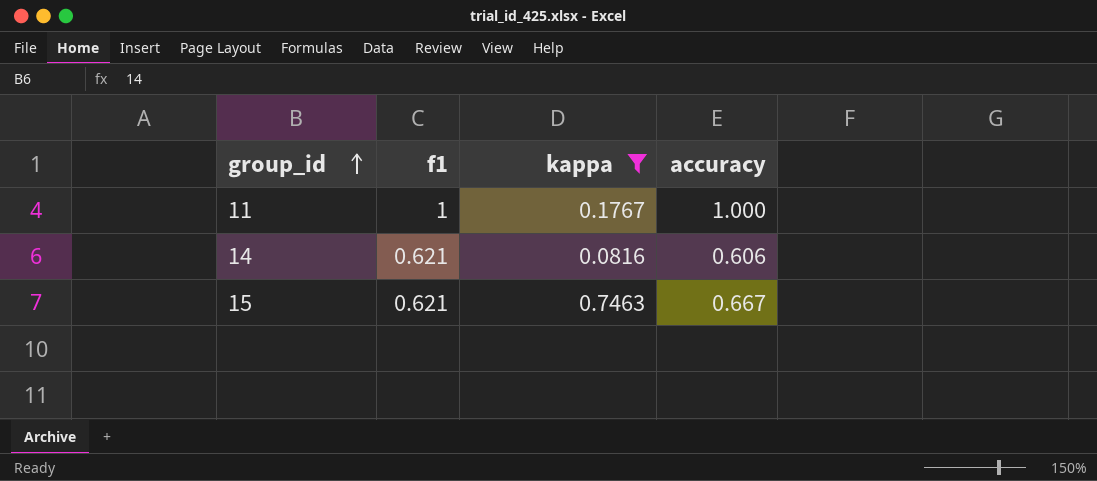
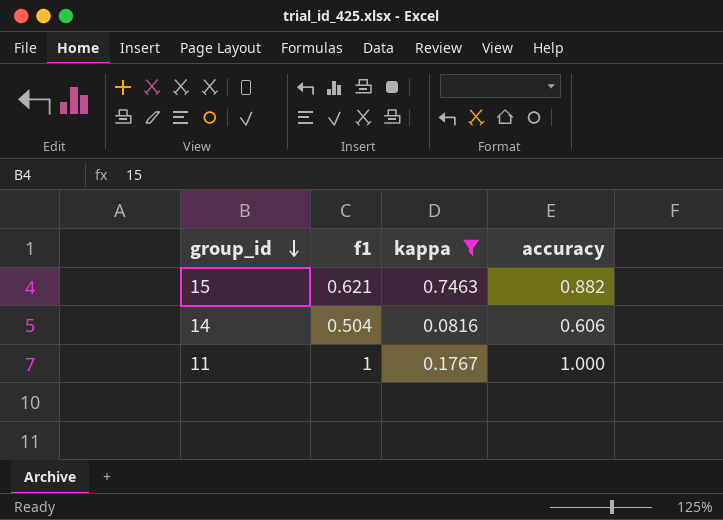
row order: group_id ascending -> group_id descending
15 | accuracy: 0.667 -> 0.882
14 | f1: 0.621 -> 0.504

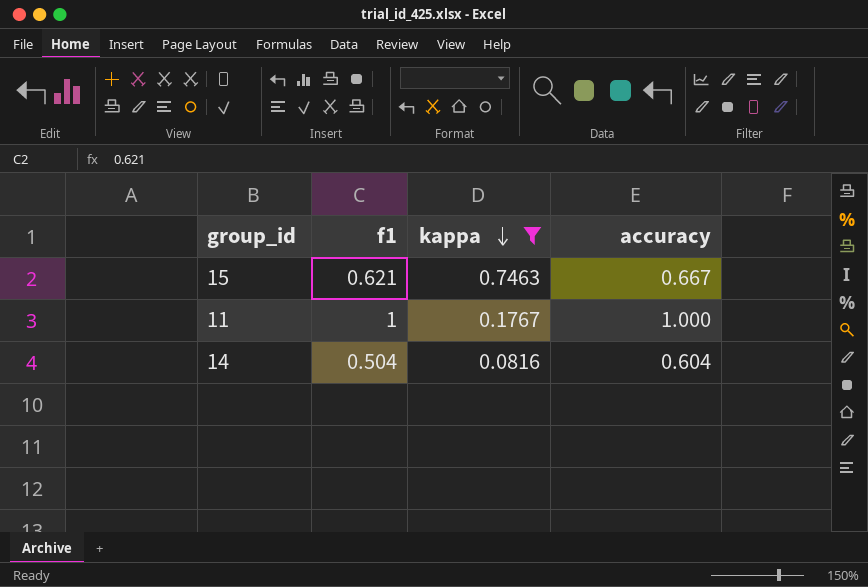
row order: group_id descending -> kappa descending
15 | accuracy: 0.882 -> 0.667
14 | accuracy: 0.606 -> 0.604

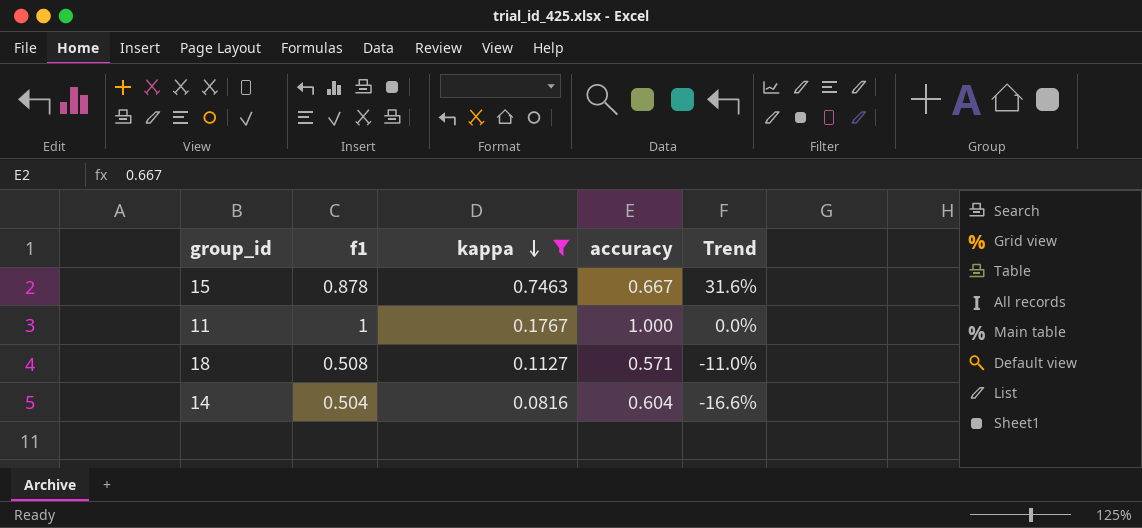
column Trend | formula: none -> ([f1] - [accuracy]) / [accuracy]
15 | f1: 0.621 -> 0.878
row 18: none -> 0.508 | 0.1127 | 0.571 | -11.0%

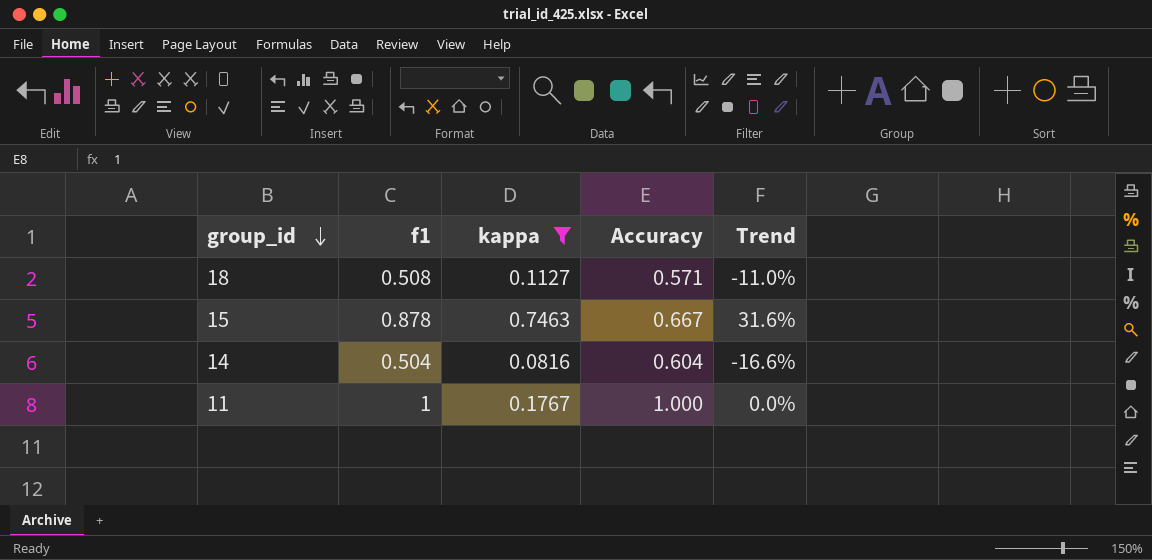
row order: kappa descending -> group_id descending
column name: accuracy -> Accuracy

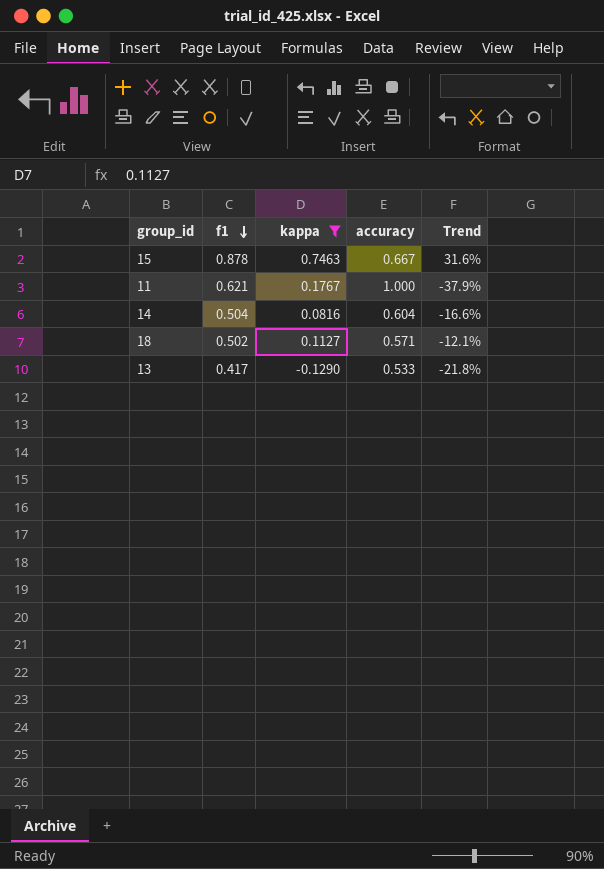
row order: group_id descending -> f1 descending
column name: Accuracy -> accuracy
11 | f1: 1 -> 0.621
11 | Trend: 0.0% -> -37.9%
18 | f1: 0.508 -> 0.502
18 | Trend: -11.0% -> -12.1%
row 13: none -> 0.417 | -0.1290 | 0.533 | -21.8%

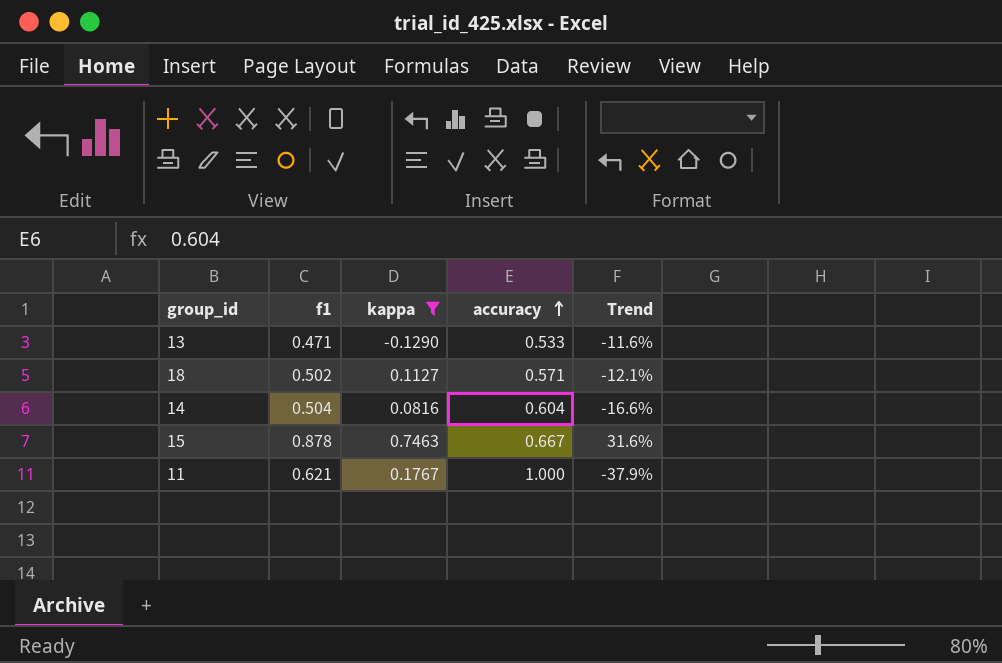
row order: f1 descending -> accuracy ascending
13 | f1: 0.417 -> 0.471
13 | Trend: -21.8% -> -11.6%

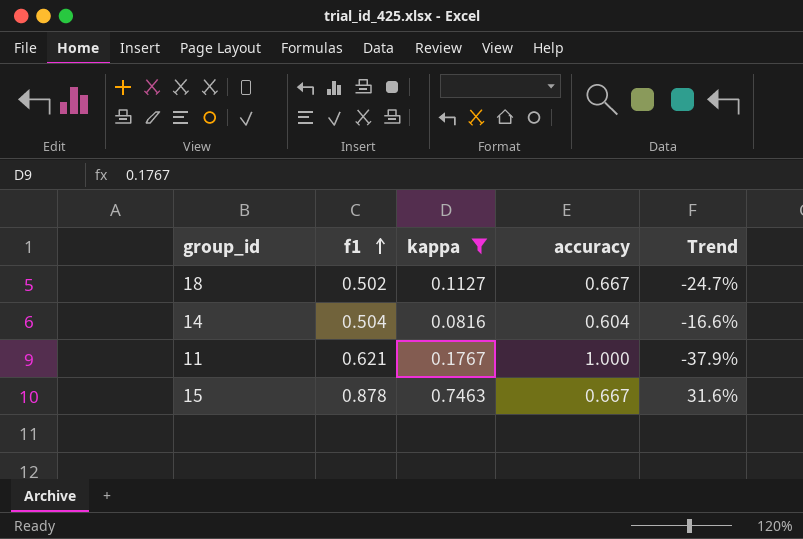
row order: accuracy ascending -> f1 ascending
row 13: 0.471 | -0.1290 | 0.533 | -11.6% -> none
18 | accuracy: 0.571 -> 0.667
18 | Trend: -12.1% -> -24.7%

